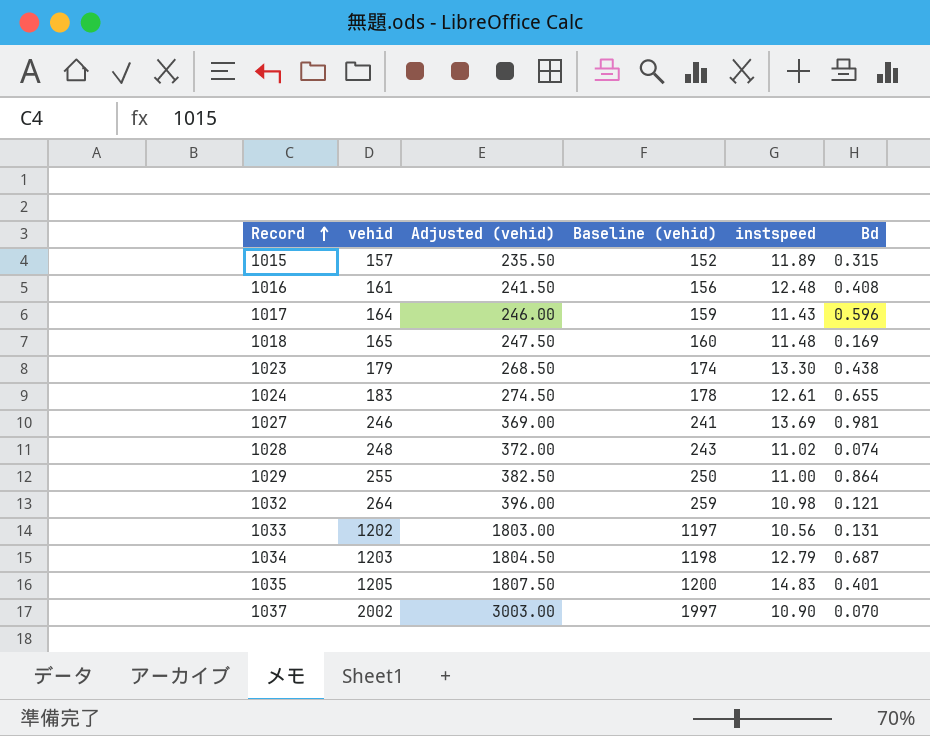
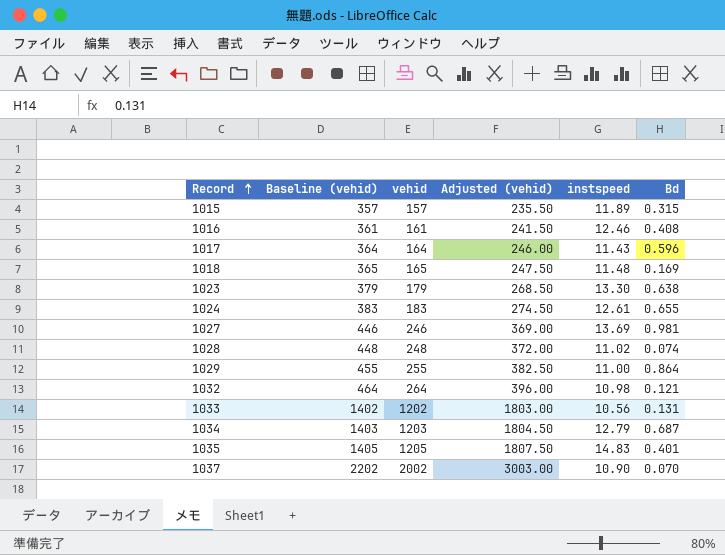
column Baseline (vehid) | formula: [vehid] - 5 -> [vehid] + 200
column Baseline (vehid) | position: 4 -> 2
1016 | instspeed: 12.48 -> 12.46
1023 | Bd: 0.438 -> 0.638

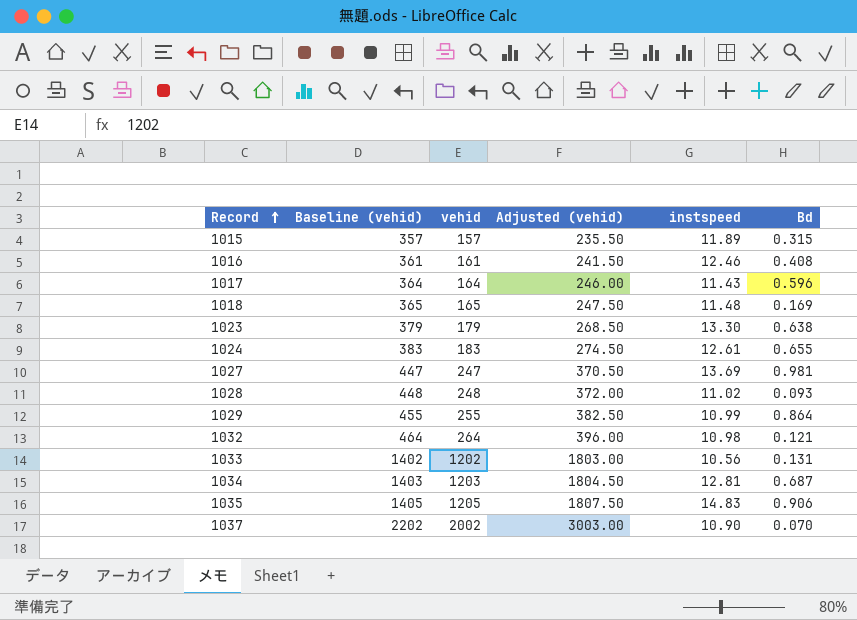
1027 | Baseline (vehid): 446 -> 447
1027 | vehid: 246 -> 247
1027 | Adjusted (vehid): 369.00 -> 370.50
1028 | Bd: 0.074 -> 0.093
1029 | instspeed: 11.00 -> 10.99
1034 | instspeed: 12.79 -> 12.81
1035 | Bd: 0.401 -> 0.906

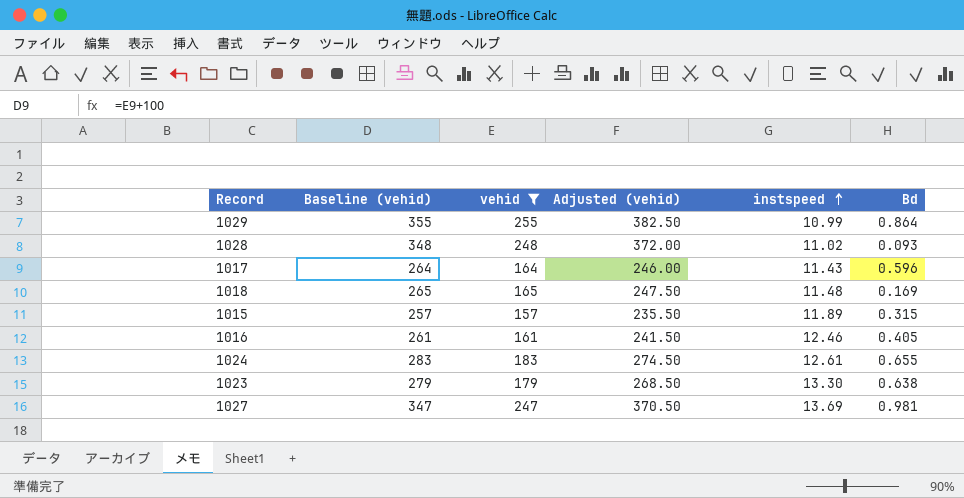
filter: none -> vehid <= 255
row order: Record ascending -> instspeed ascending
column Baseline (vehid) | formula: [vehid] + 200 -> [vehid] + 100
1016 | Bd: 0.408 -> 0.405

